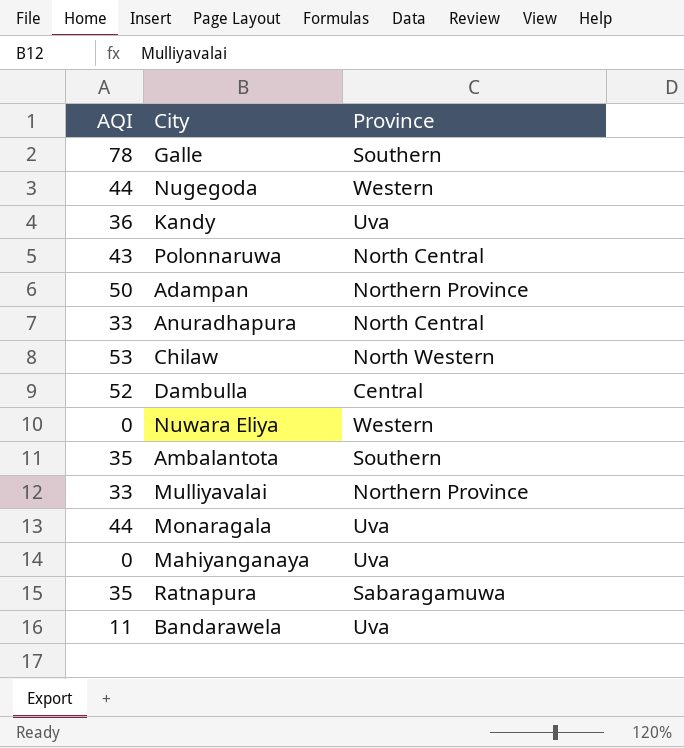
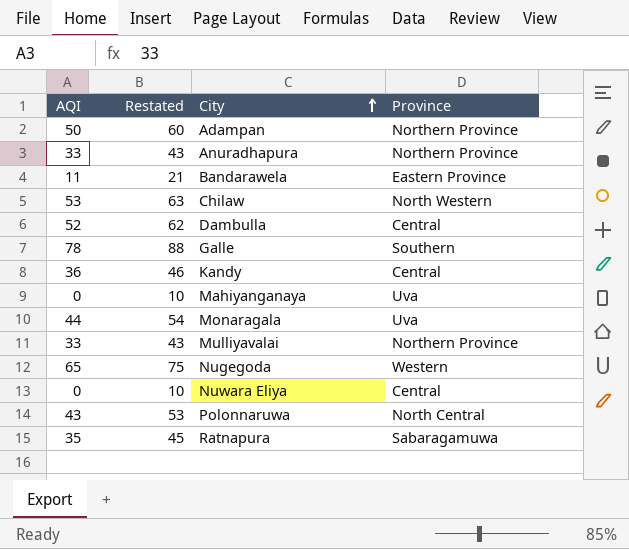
row order: none -> City ascending
column Restated | formula: none -> [AQI] + 10
row Ambalantota: 35 | Southern -> none
Anuradhapura | Province: North Central -> Northern Province
Bandarawela | Province: Uva -> Eastern Province
Kandy | Province: Uva -> Central
Nugegoda | AQI: 44 -> 65
Nuwara Eliya | Province: Western -> Central

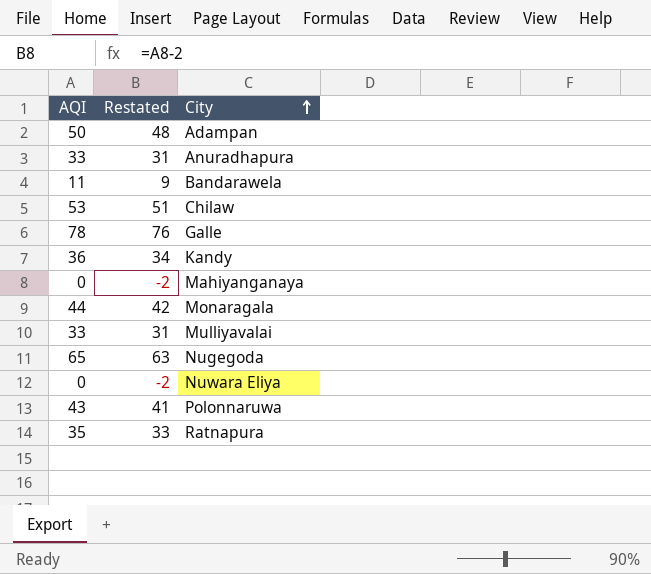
column Province | position: 4 -> none
column Restated | formula: [AQI] + 10 -> [AQI] - 2
row Dambulla: 52 | 62 | Central -> none

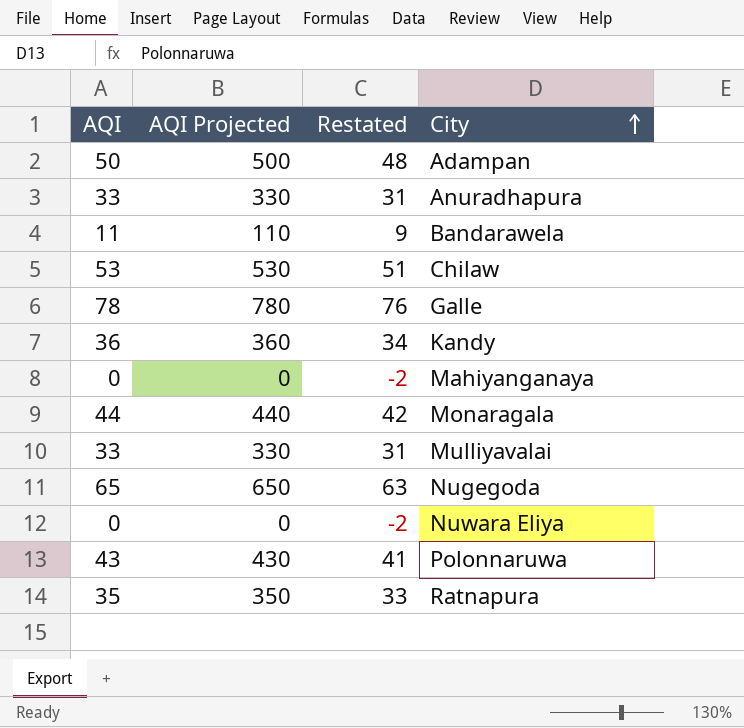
column AQI Projected | formula: none -> [AQI] * 10

